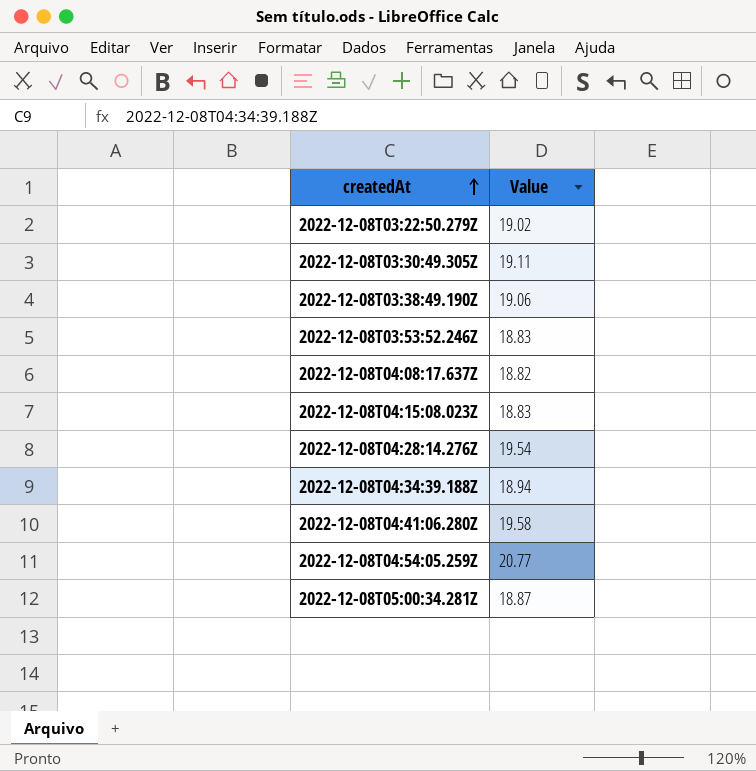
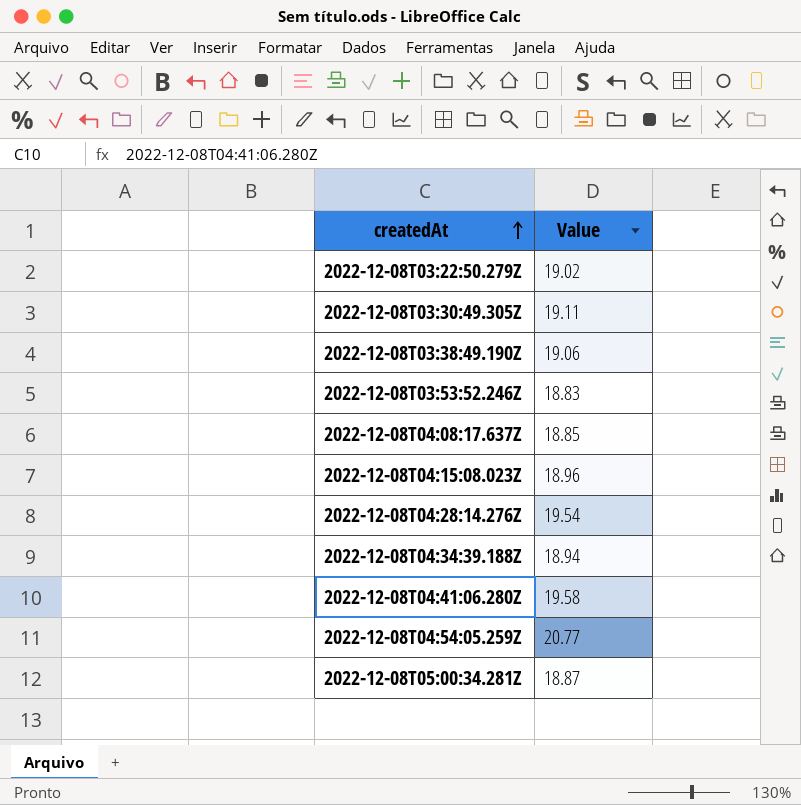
2022-12-08T04:08:17.637Z | Value: 18.82 -> 18.85
2022-12-08T04:15:08.023Z | Value: 18.83 -> 18.96

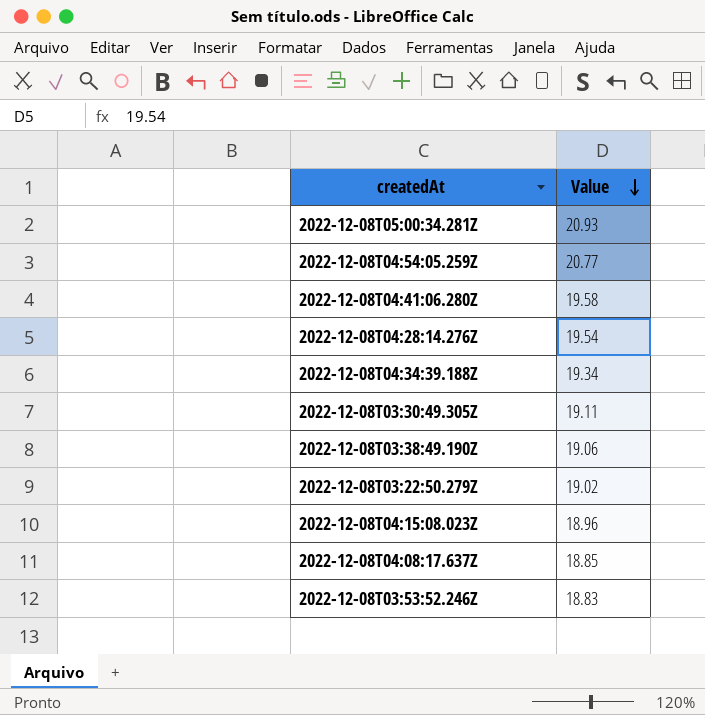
row order: createdAt ascending -> Value descending
2022-12-08T05:00:34.281Z | Value: 18.87 -> 20.93
2022-12-08T04:34:39.188Z | Value: 18.94 -> 19.34

